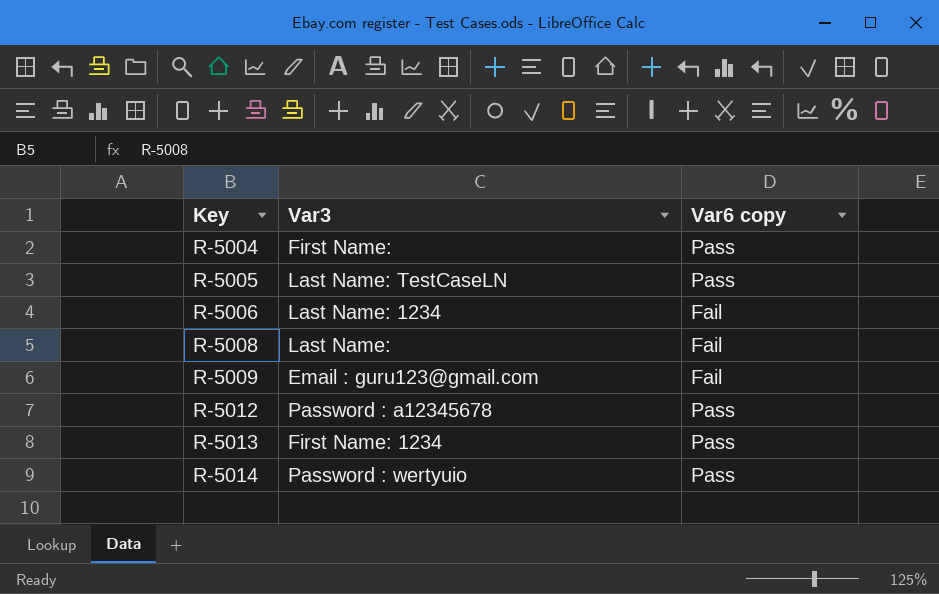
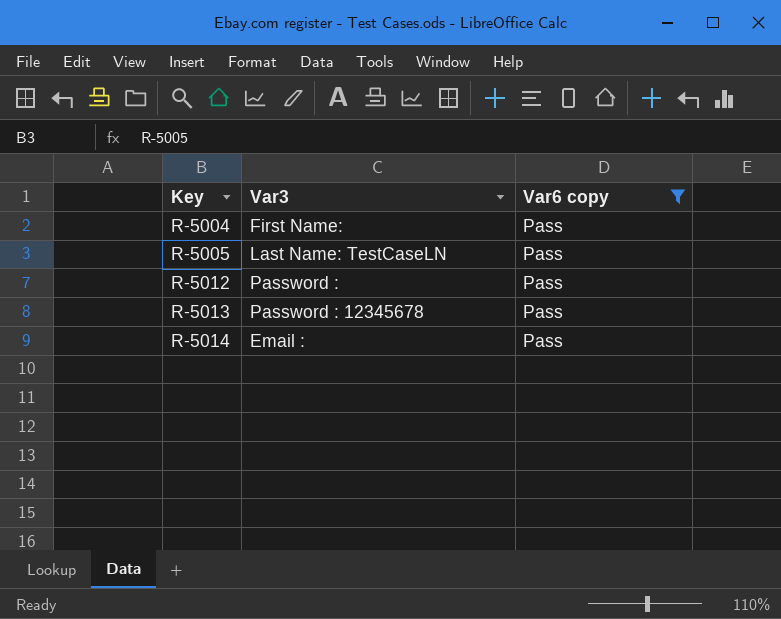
filter: none -> Var6 copy = Pass
R-5012 | Var3: Password : a12345678 -> Password :
R-5013 | Var3: First Name: 1234 -> Password : 12345678
R-5014 | Var3: Password : wertyuio -> Email :

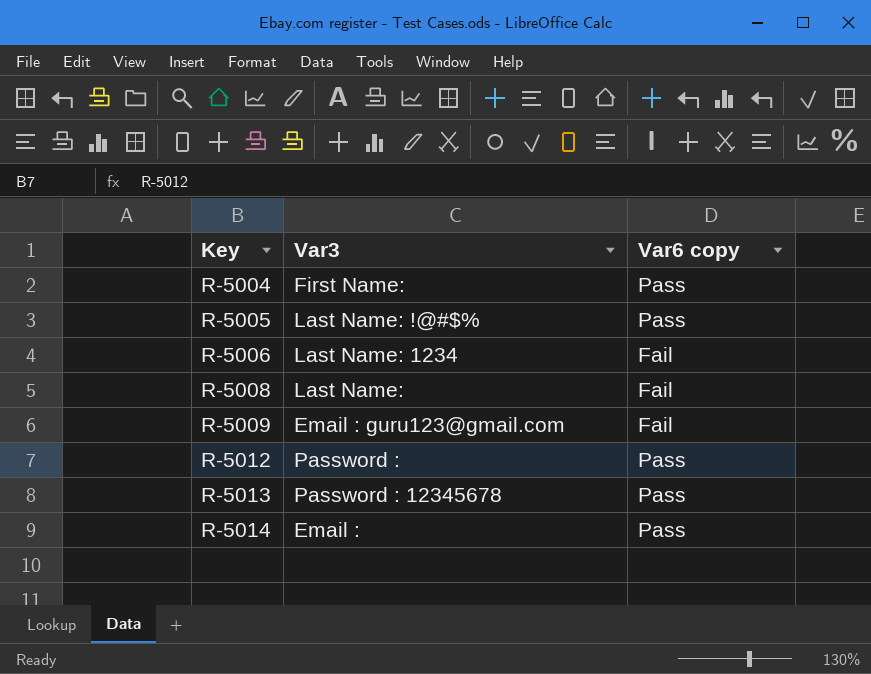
filter: Var6 copy = Pass -> none
R-5005 | Var3: Last Name: TestCaseLN -> Last Name: !@#$%

